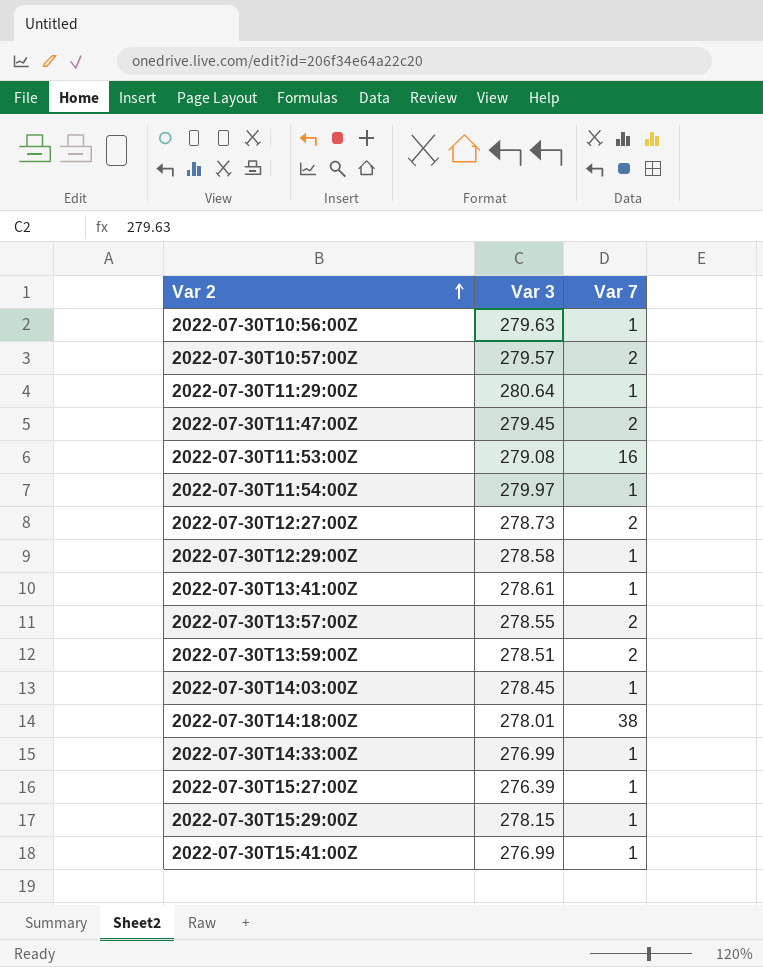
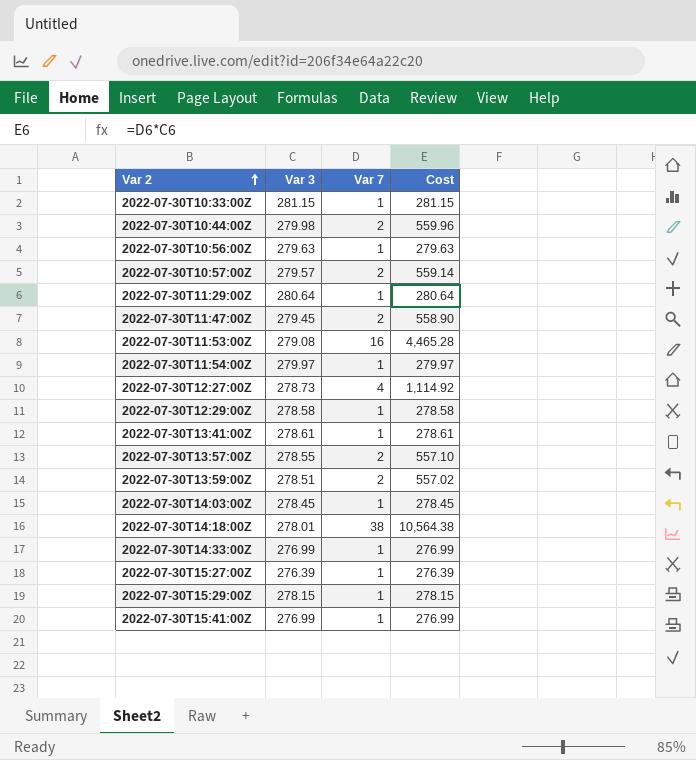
column Cost | formula: none -> [Var 3] * [Var 7]
row 2022-07-30T10:33:00Z: none -> 281.15 | 1 | 281.15
row 2022-07-30T10:44:00Z: none -> 279.98 | 2 | 559.96
2022-07-30T12:27:00Z | Var 7: 2 -> 4

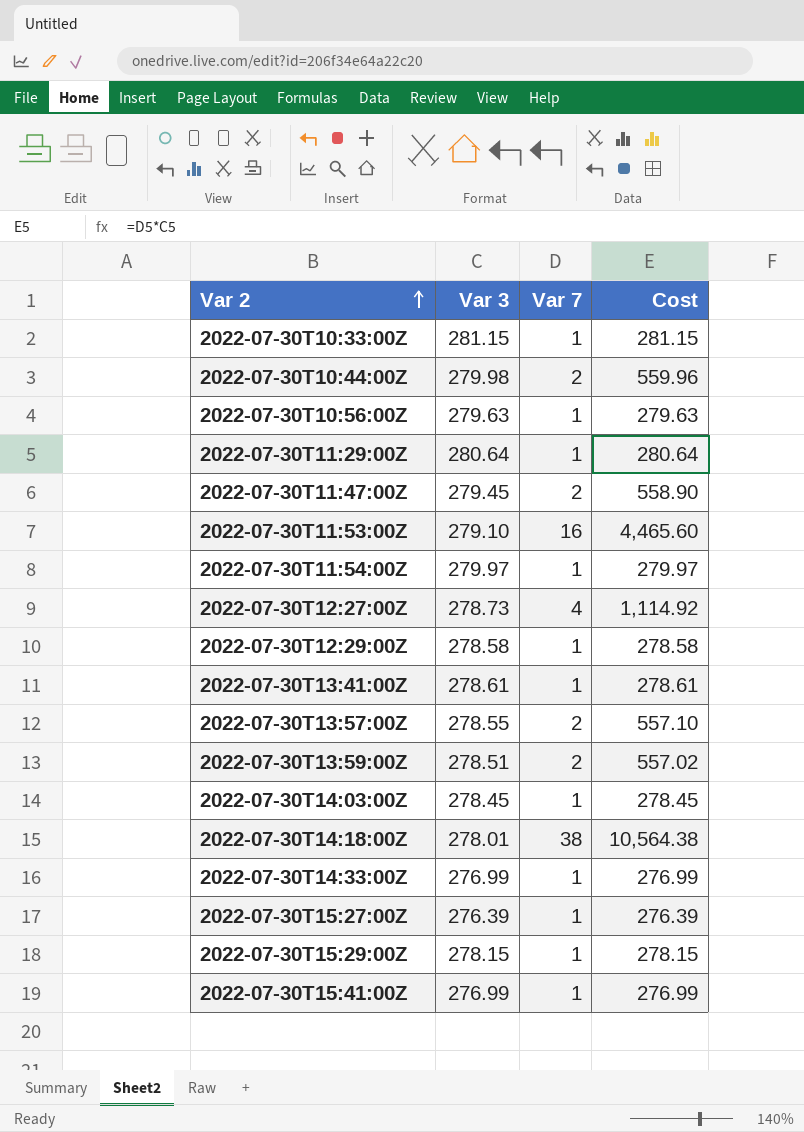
row 2022-07-30T10:57:00Z: 279.57 | 2 | 559.14 -> none
2022-07-30T11:53:00Z | Var 3: 279.08 -> 279.10
2022-07-30T11:53:00Z | Cost: 4,465.28 -> 4,465.60

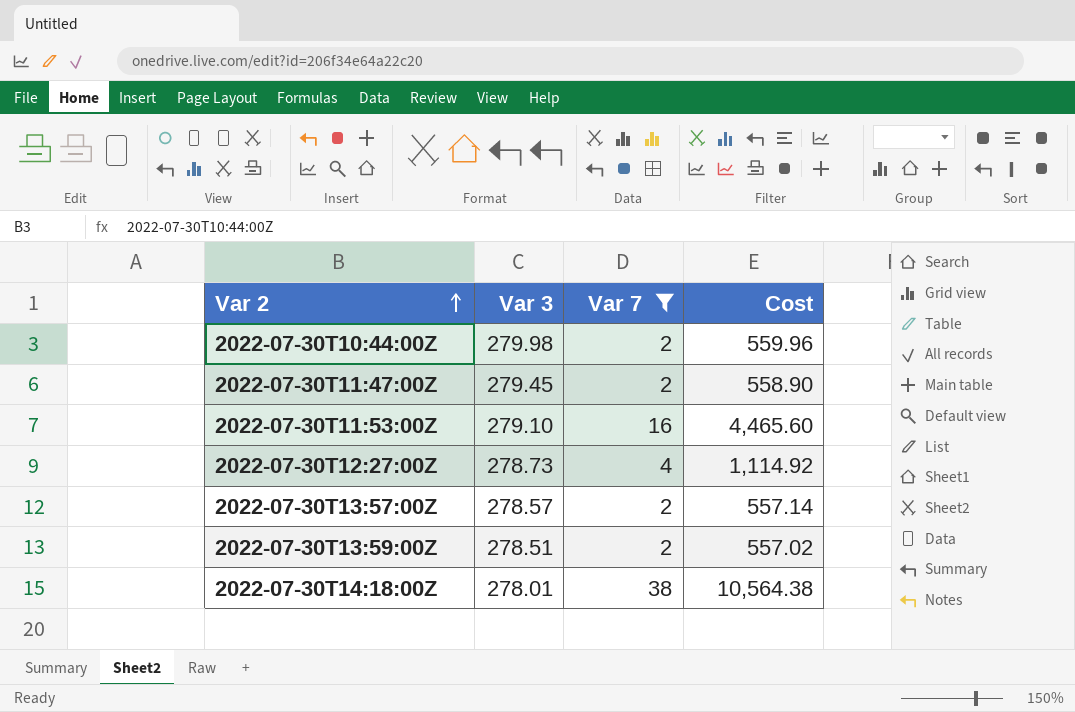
filter: none -> Var 7 != 1
2022-07-30T13:57:00Z | Var 3: 278.55 -> 278.57
2022-07-30T13:57:00Z | Cost: 557.10 -> 557.14

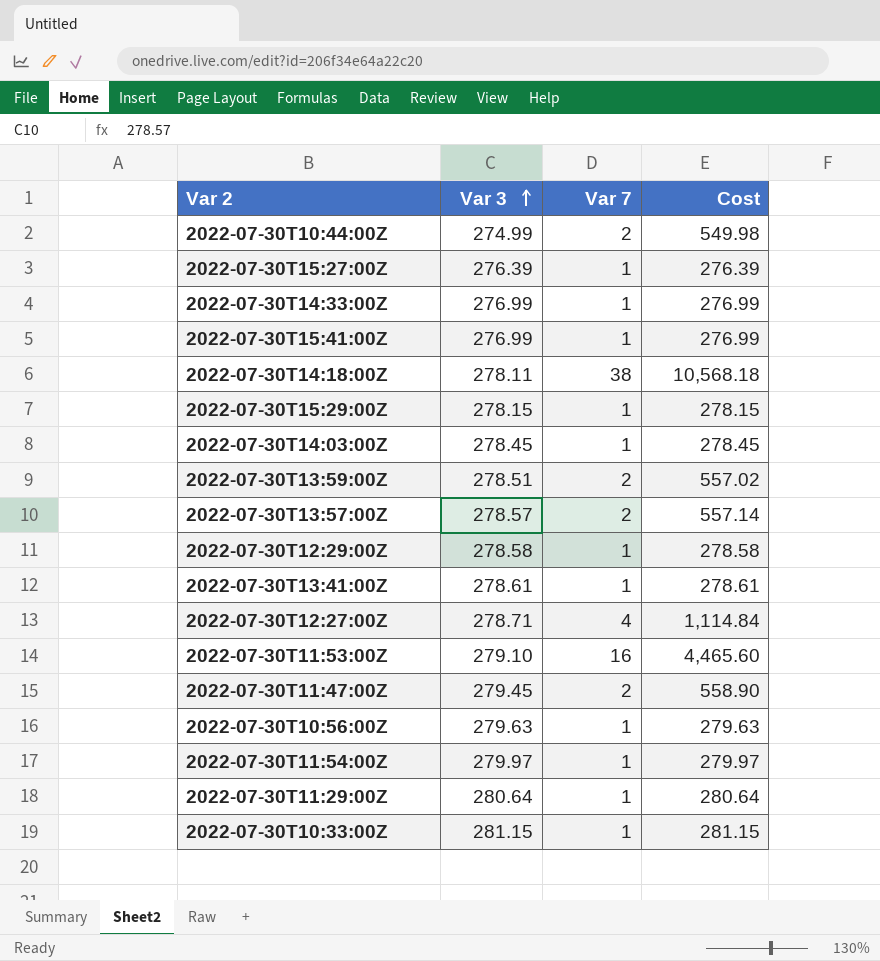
filter: Var 7 != 1 -> none
row order: Var 2 ascending -> Var 3 ascending
2022-07-30T10:44:00Z | Var 3: 279.98 -> 274.99
2022-07-30T10:44:00Z | Cost: 559.96 -> 549.98
2022-07-30T14:18:00Z | Var 3: 278.01 -> 278.11
2022-07-30T14:18:00Z | Cost: 10,564.38 -> 10,568.18
2022-07-30T12:27:00Z | Var 3: 278.73 -> 278.71
2022-07-30T12:27:00Z | Cost: 1,114.92 -> 1,114.84

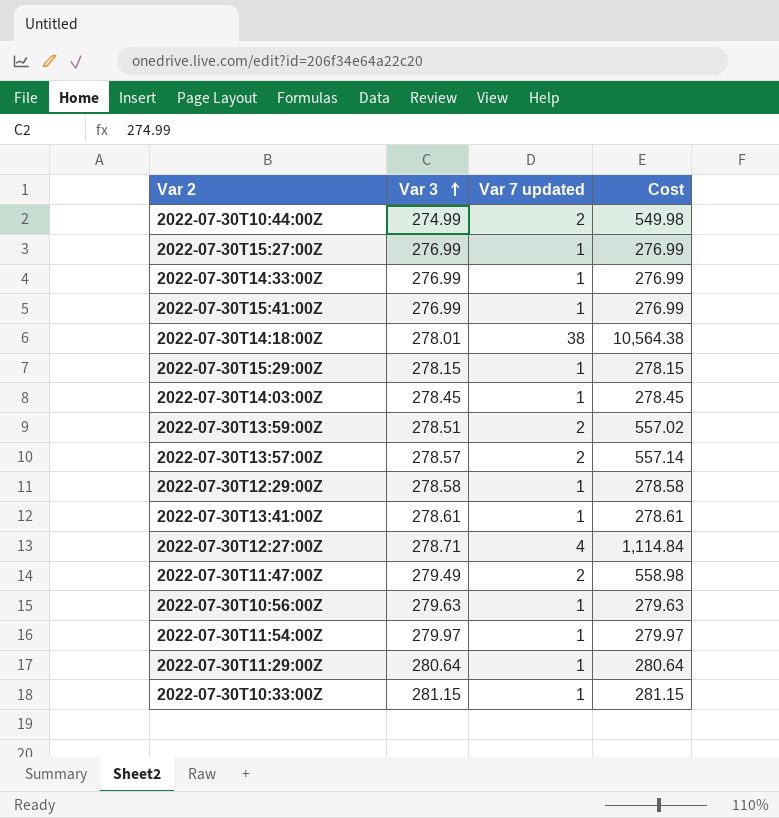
column name: Var 7 -> Var 7 updated
row 2022-07-30T11:53:00Z: 279.10 | 16 | 4,465.60 -> none
2022-07-30T15:27:00Z | Var 3: 276.39 -> 276.99
2022-07-30T15:27:00Z | Cost: 276.39 -> 276.99
2022-07-30T14:18:00Z | Var 3: 278.11 -> 278.01
2022-07-30T14:18:00Z | Cost: 10,568.18 -> 10,564.38
2022-07-30T11:47:00Z | Var 3: 279.45 -> 279.49
2022-07-30T11:47:00Z | Cost: 558.90 -> 558.98

